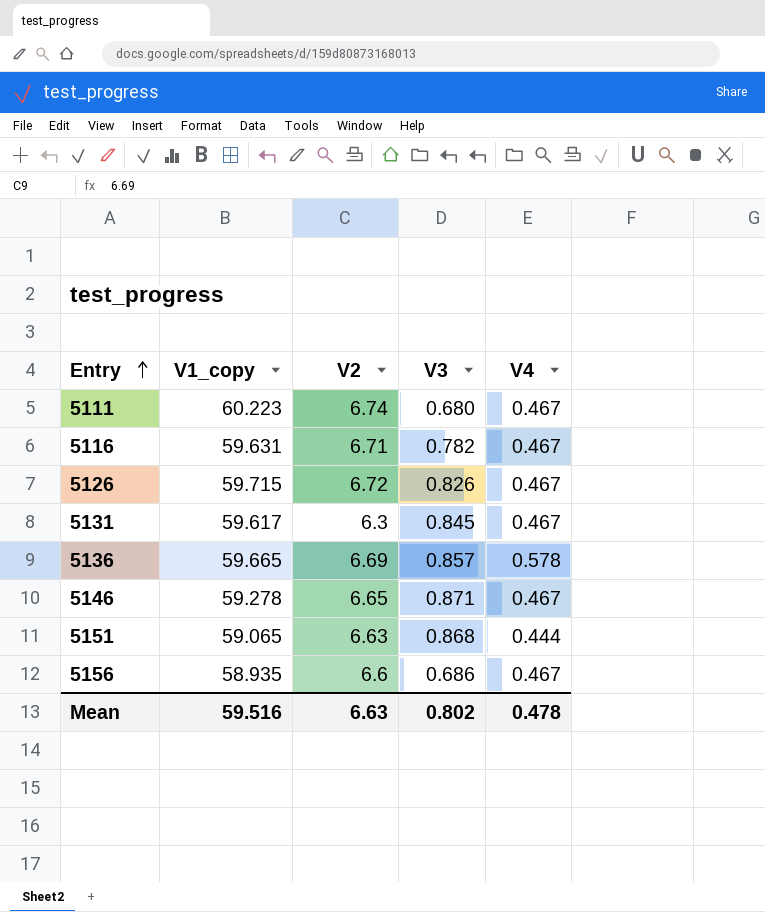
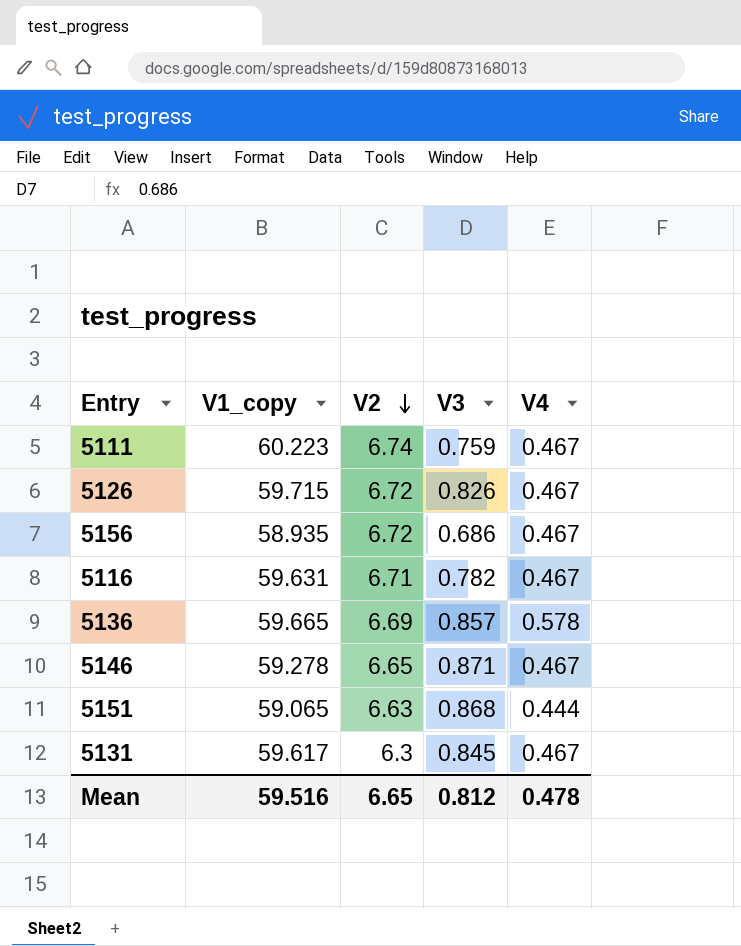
row order: Entry ascending -> V2 descending
5111 | V3: 0.680 -> 0.759
5156 | V2: 6.6 -> 6.72
Mean | V2: 6.63 -> 6.65
Mean | V3: 0.802 -> 0.812

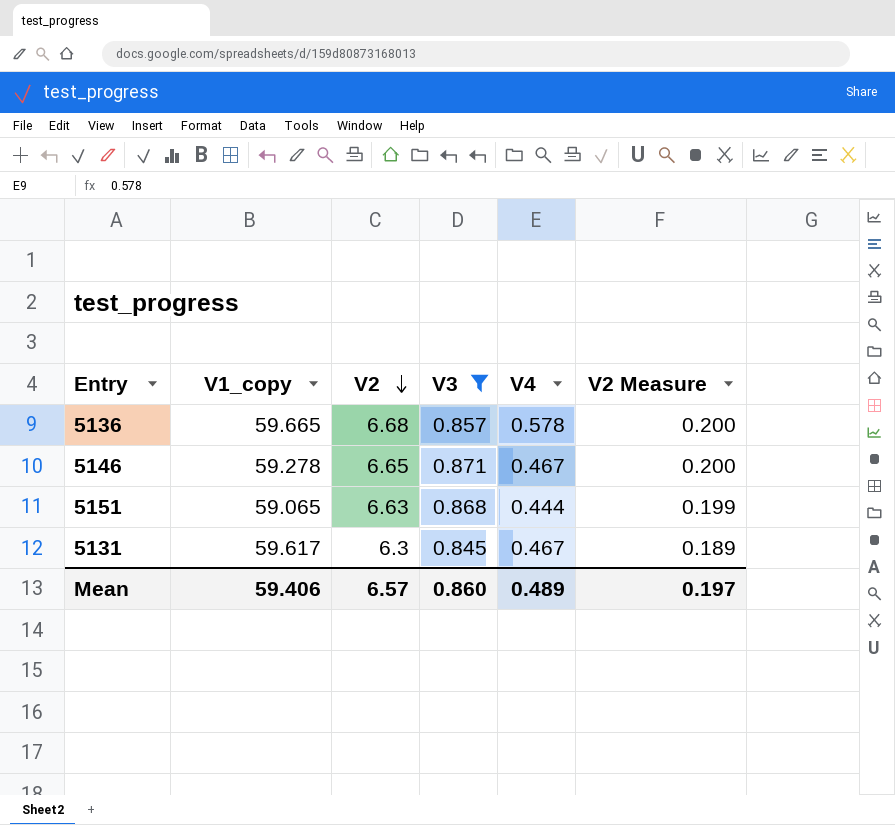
filter: none -> V3 >= 0.845
column V2 Measure | formula: none -> [V2] * 0.03
5136 | V2: 6.69 -> 6.68
Mean | V1_copy: 59.516 -> 59.406
Mean | V2: 6.65 -> 6.57
Mean | V3: 0.812 -> 0.860
Mean | V4: 0.478 -> 0.489

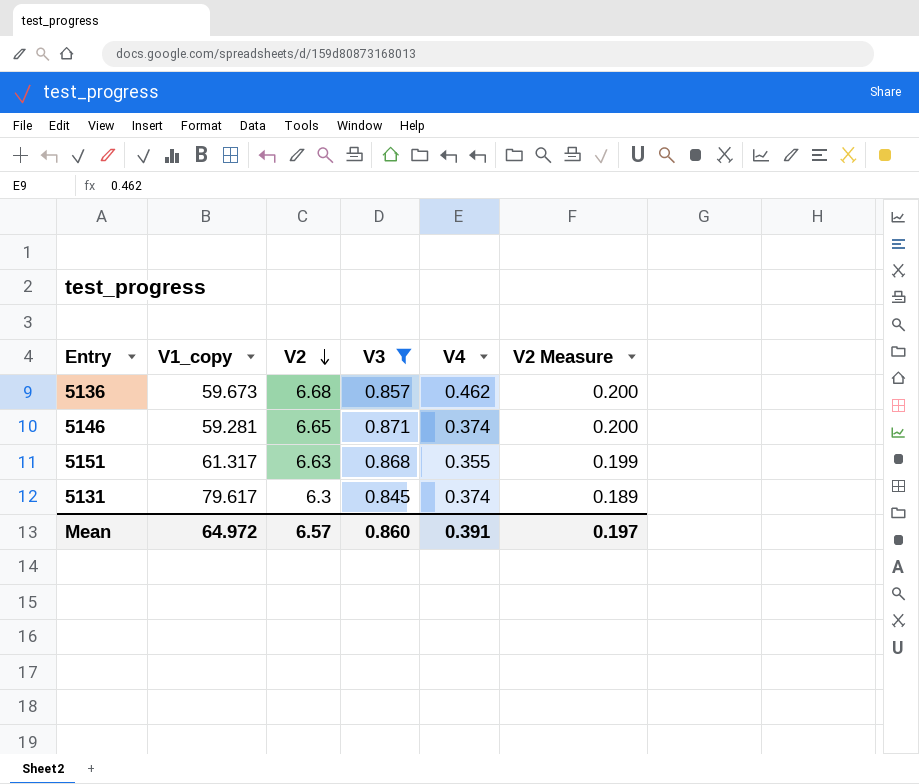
5136 | V1_copy: 59.665 -> 59.673
5136 | V4: 0.578 -> 0.462
5146 | V1_copy: 59.278 -> 59.281
5146 | V4: 0.467 -> 0.374
5151 | V1_copy: 59.065 -> 61.317
5151 | V4: 0.444 -> 0.355
5131 | V1_copy: 59.617 -> 79.617
5131 | V4: 0.467 -> 0.374
Mean | V1_copy: 59.406 -> 64.972
Mean | V4: 0.489 -> 0.391

